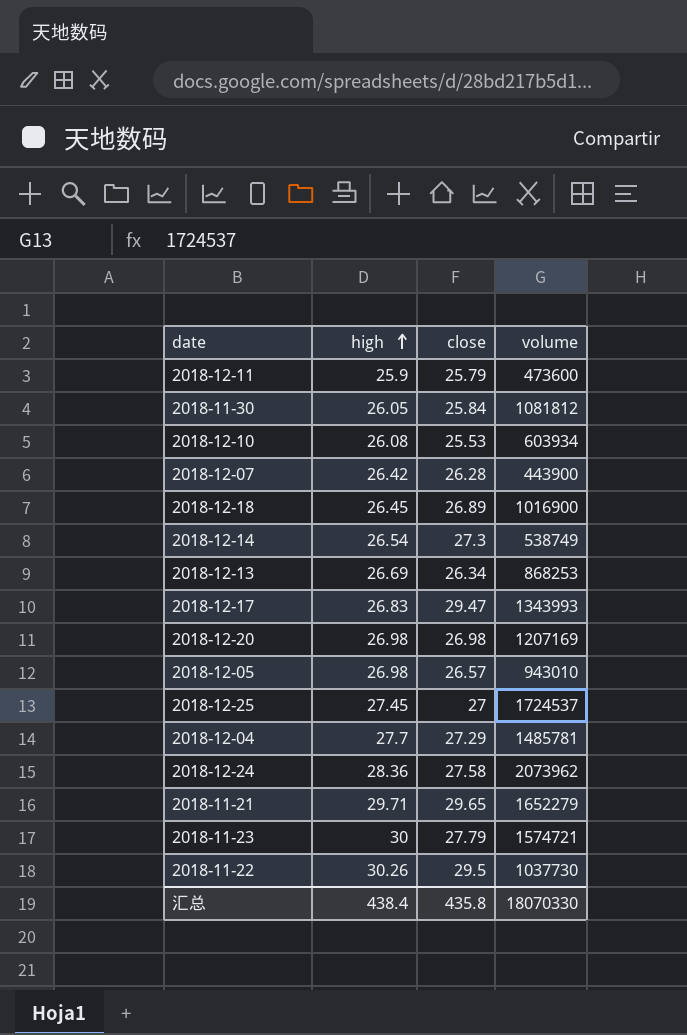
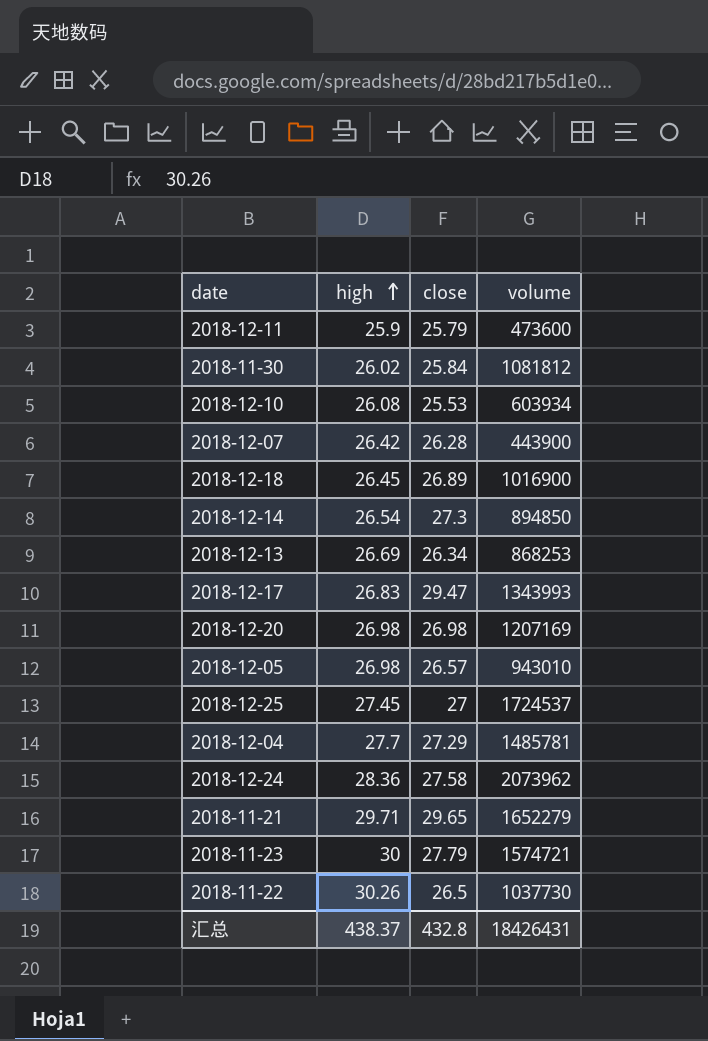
2018-11-30 | high: 26.05 -> 26.02
2018-12-14 | volume: 538749 -> 894850
2018-11-22 | close: 29.5 -> 26.5
汇总 | high: 438.4 -> 438.37
汇总 | close: 435.8 -> 432.8
汇总 | volume: 18070330 -> 18426431

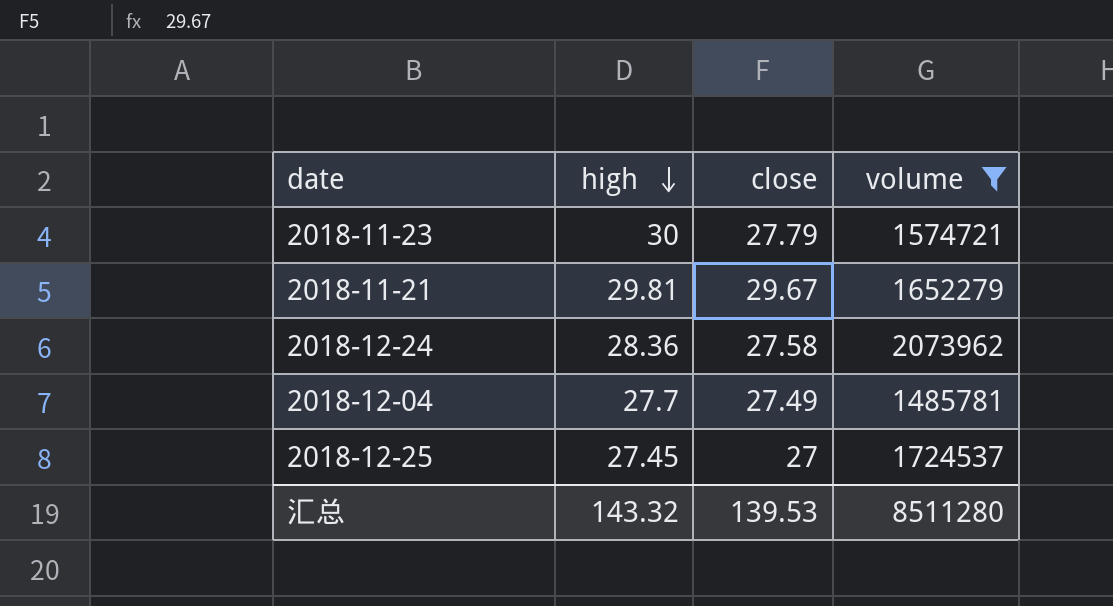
filter: none -> volume >= 1485781
row order: high ascending -> high descending
2018-11-21 | high: 29.71 -> 29.81
2018-11-21 | close: 29.65 -> 29.67
2018-12-04 | close: 27.29 -> 27.49
汇总 | high: 438.37 -> 143.32
汇总 | close: 432.8 -> 139.53
汇总 | volume: 18426431 -> 8511280

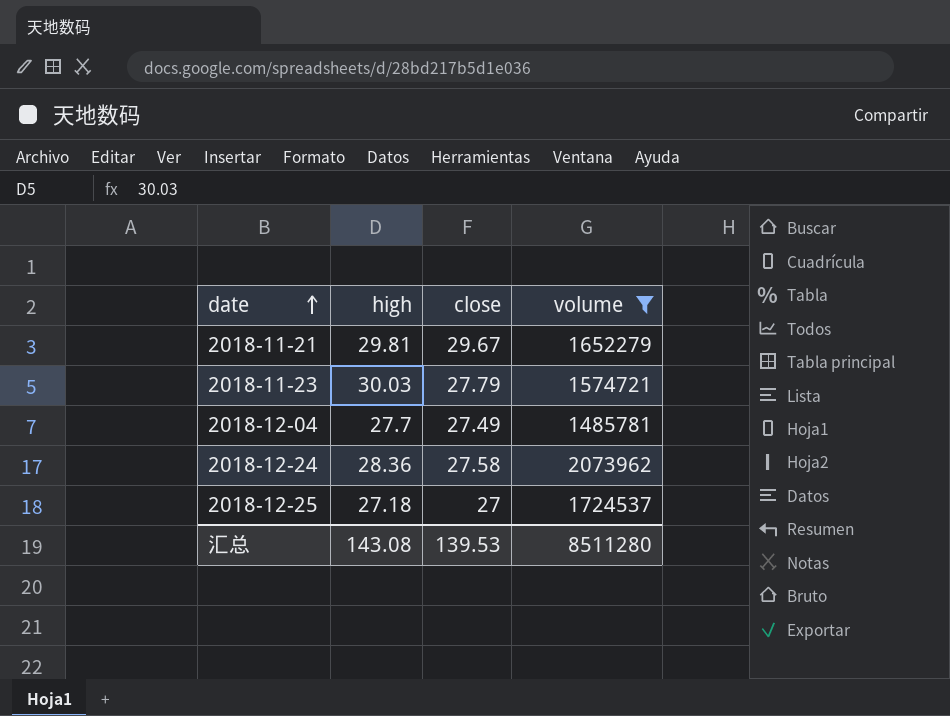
row order: high descending -> date ascending
2018-11-23 | high: 30 -> 30.03
2018-12-25 | high: 27.45 -> 27.18
汇总 | high: 143.32 -> 143.08

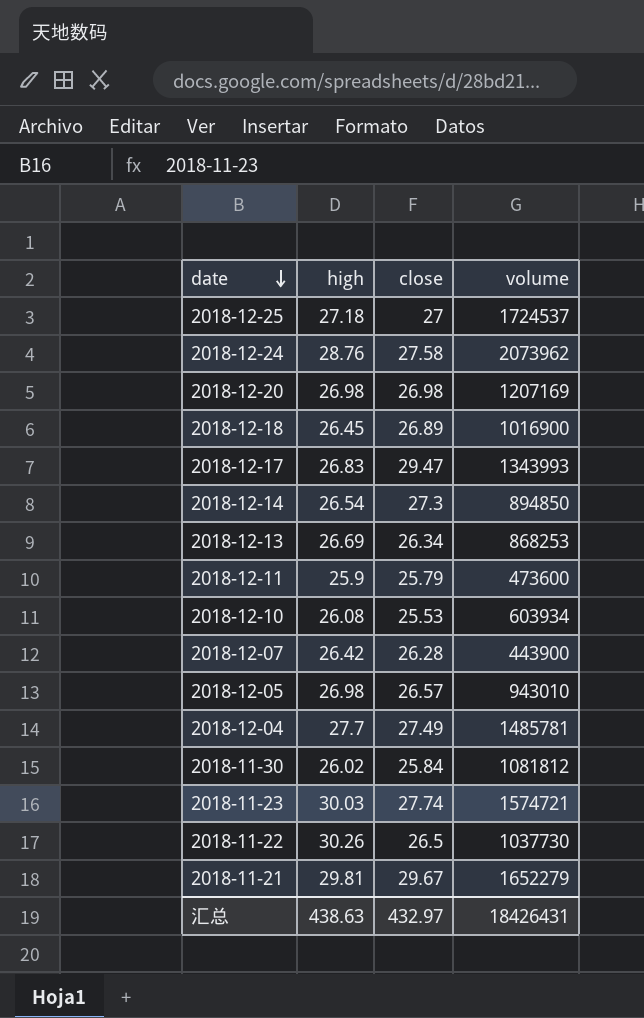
filter: volume >= 1485781 -> none
row order: date ascending -> date descending
2018-12-24 | high: 28.36 -> 28.76
2018-11-23 | close: 27.79 -> 27.74
汇总 | high: 143.08 -> 438.63
汇总 | close: 139.53 -> 432.97
汇总 | volume: 8511280 -> 18426431

